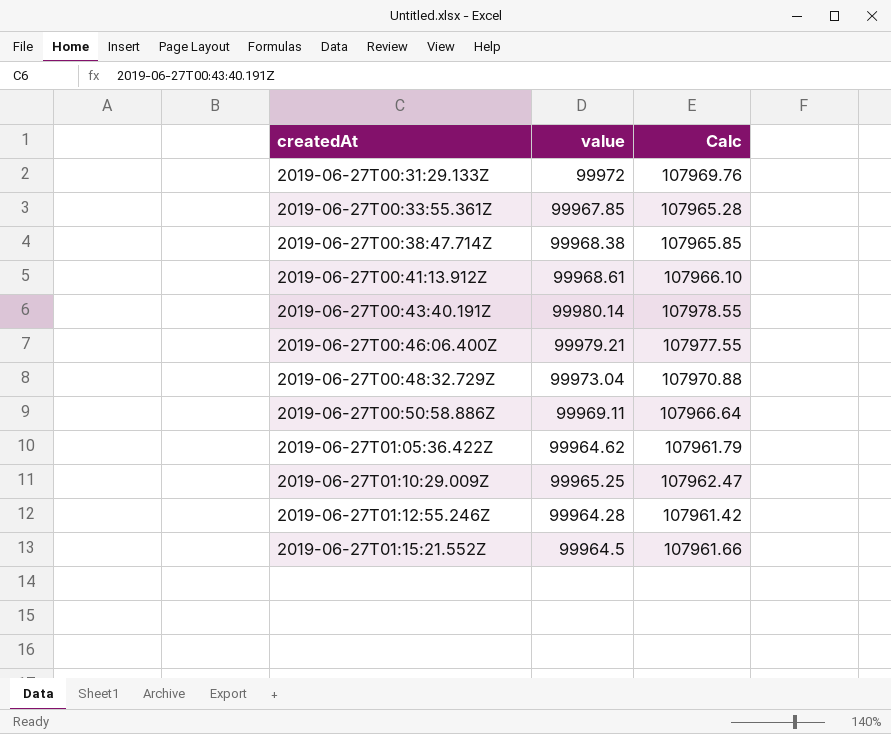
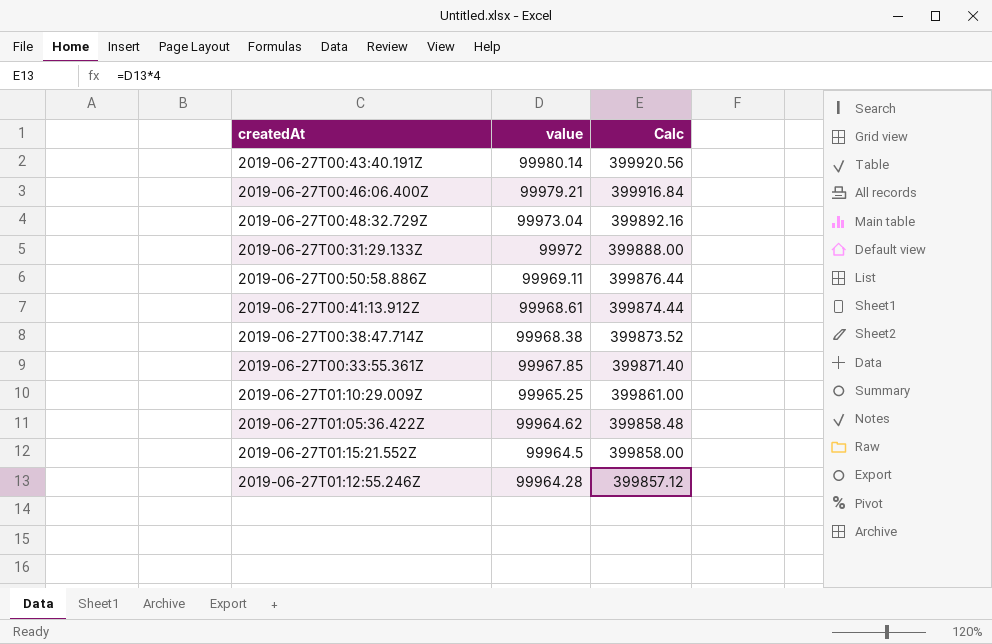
row order: createdAt ascending -> value descending
column Calc | formula: [value] * 1.08 -> [value] * 4

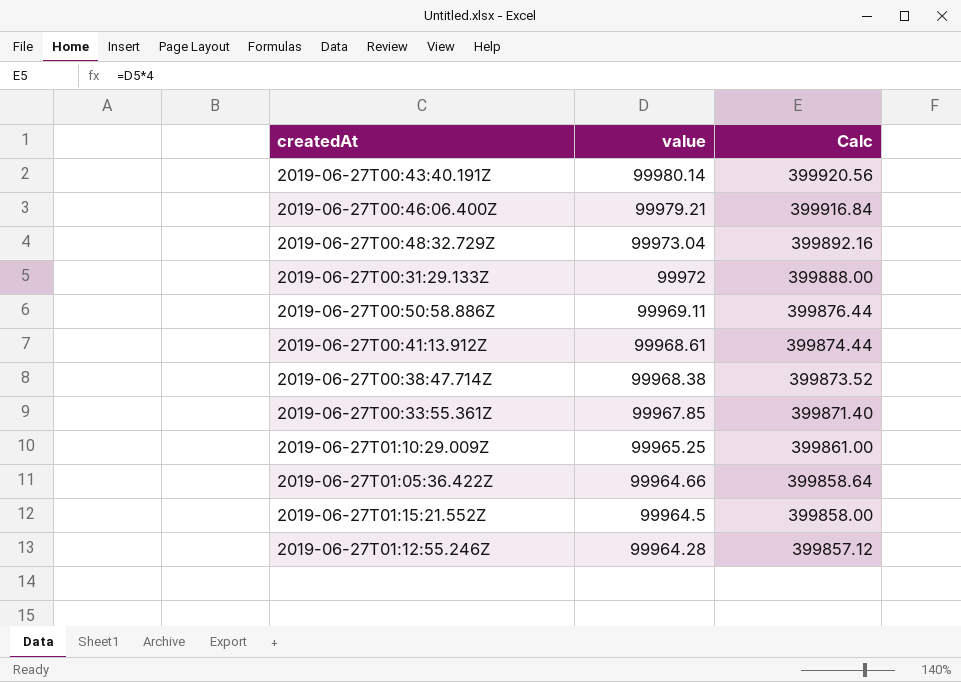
2019-06-27T01:05:36.422Z | value: 99964.62 -> 99964.66
2019-06-27T01:05:36.422Z | Calc: 399858.48 -> 399858.64

